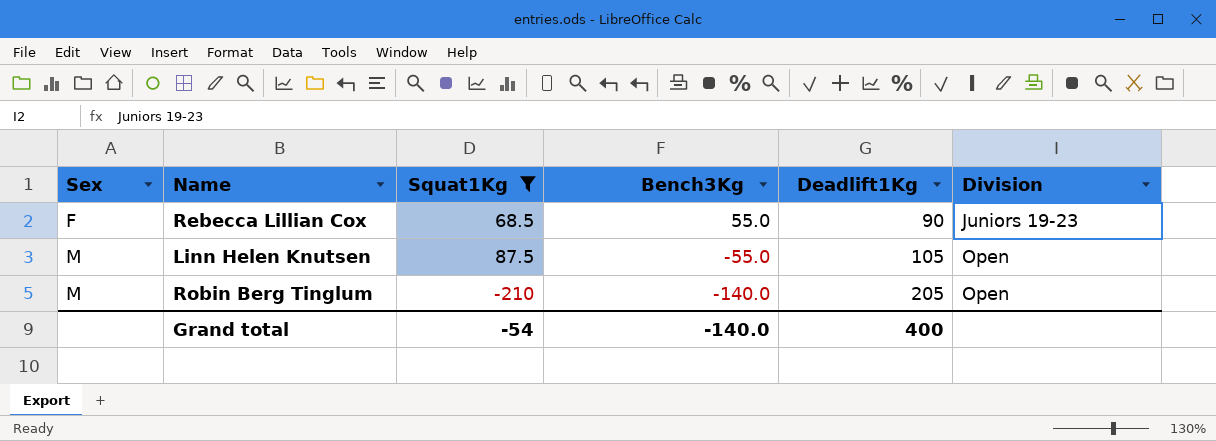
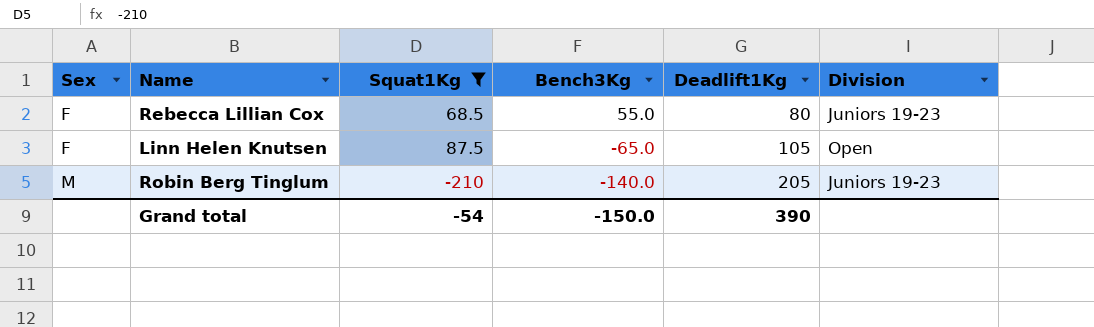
Rebecca Lillian Cox | Deadlift1Kg: 90 -> 80
Linn Helen Knutsen | Sex: M -> F
Linn Helen Knutsen | Bench3Kg: -55.0 -> -65.0
Robin Berg Tinglum | Division: Open -> Juniors 19-23
Grand total | Bench3Kg: -140.0 -> -150.0
Grand total | Deadlift1Kg: 400 -> 390

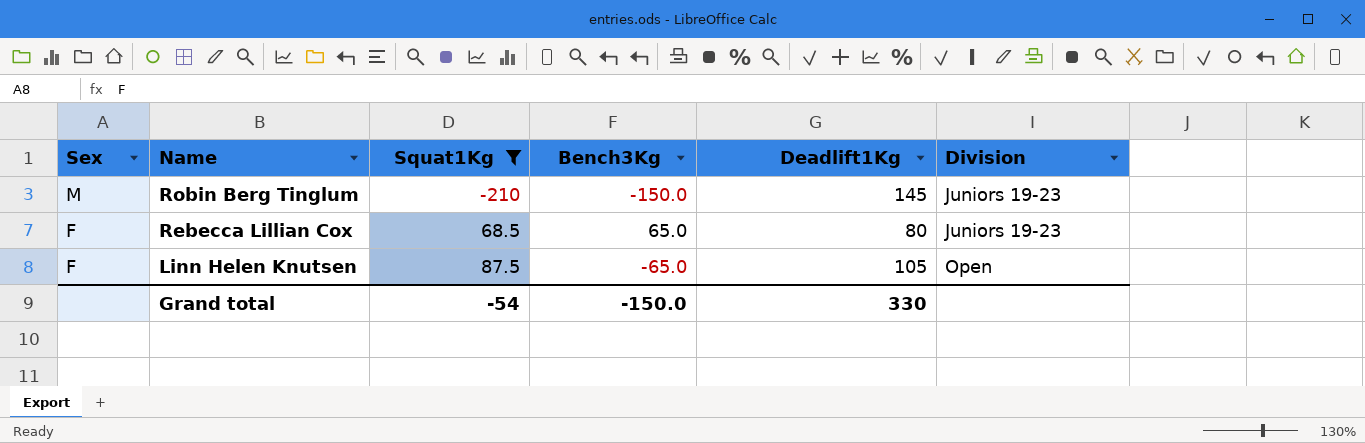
row order: Sex ascending -> Sex descending
Robin Berg Tinglum | Bench3Kg: -140.0 -> -150.0
Robin Berg Tinglum | Deadlift1Kg: 205 -> 145
Rebecca Lillian Cox | Bench3Kg: 55.0 -> 65.0
Grand total | Deadlift1Kg: 390 -> 330

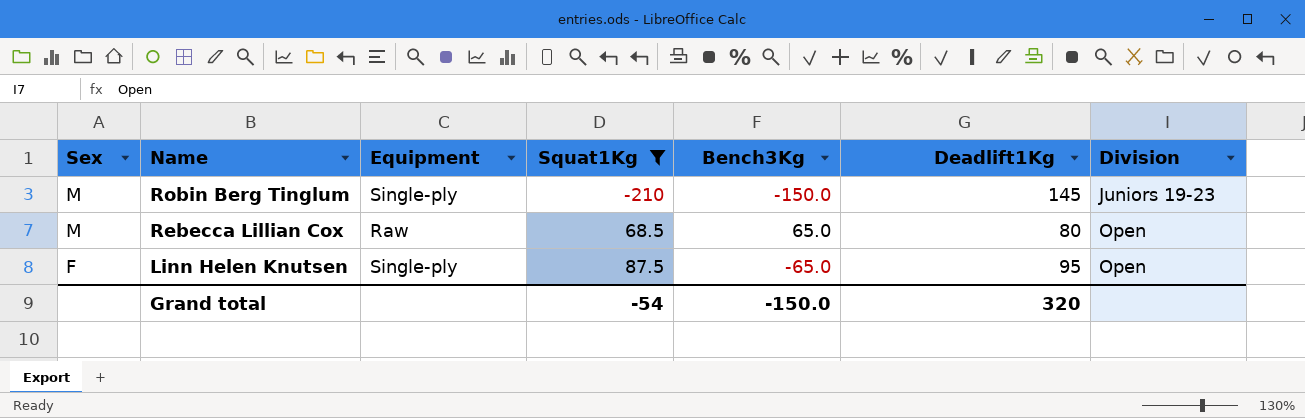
column Equipment | position: none -> 3
Rebecca Lillian Cox | Sex: F -> M
Rebecca Lillian Cox | Division: Juniors 19-23 -> Open
Linn Helen Knutsen | Deadlift1Kg: 105 -> 95
Grand total | Deadlift1Kg: 330 -> 320

